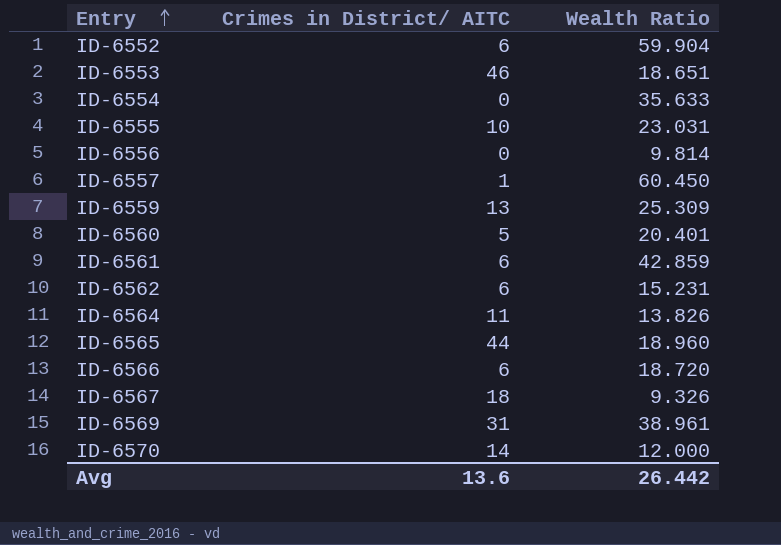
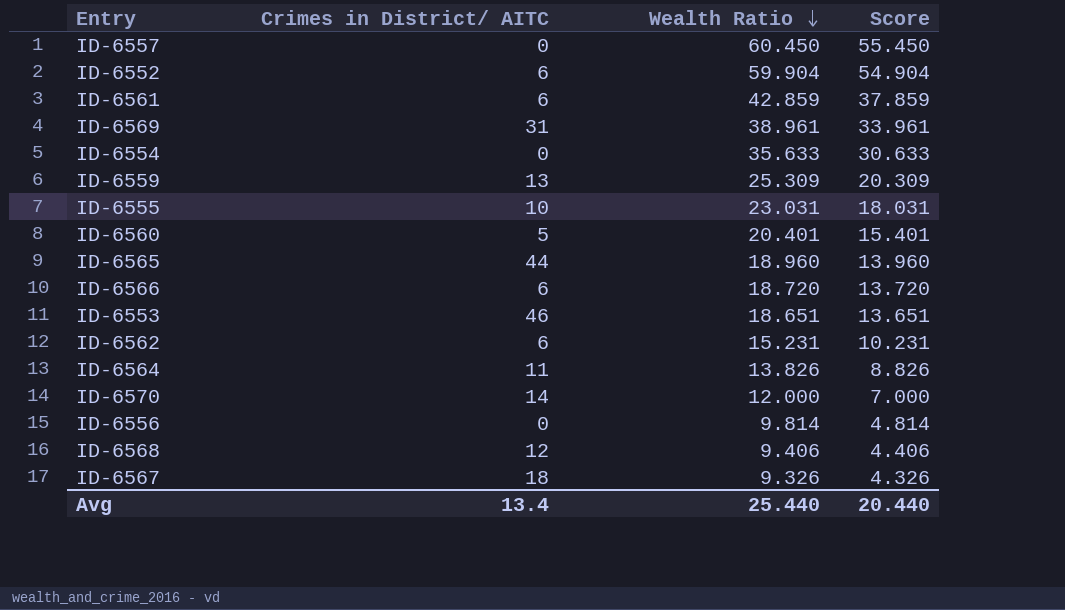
row order: Entry ascending -> Wealth Ratio descending
column Score | formula: none -> [Wealth Ratio] - 5
ID-6557 | Crimes in District/ AITC: 1 -> 0
row ID-6568: none -> 12 | 9.406 | 4.406
Avg | Crimes in District/ AITC: 13.6 -> 13.4
Avg | Wealth Ratio: 26.442 -> 25.440

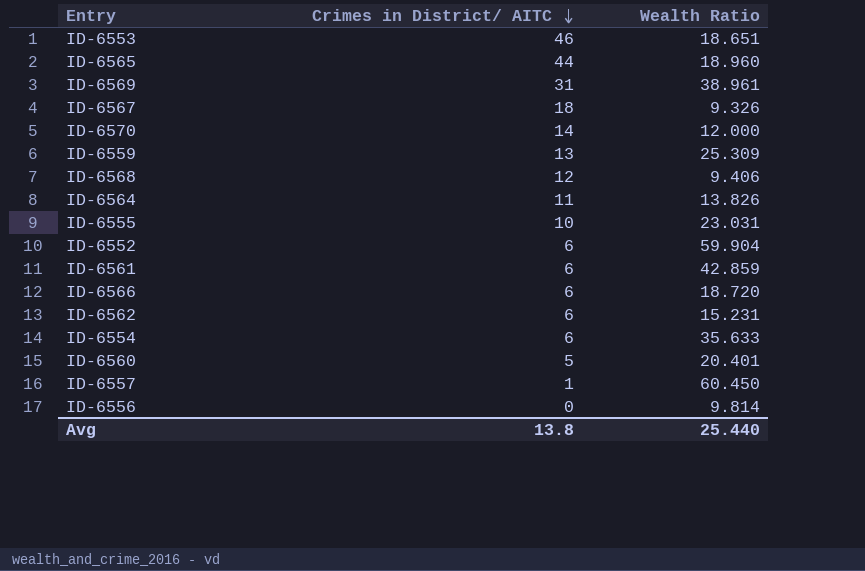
row order: Wealth Ratio descending -> Crimes in District/ AITC descending
column Score | formula: [Wealth Ratio] - 5 -> none
ID-6554 | Crimes in District/ AITC: 0 -> 6
ID-6557 | Crimes in District/ AITC: 0 -> 1
Avg | Crimes in District/ AITC: 13.4 -> 13.8

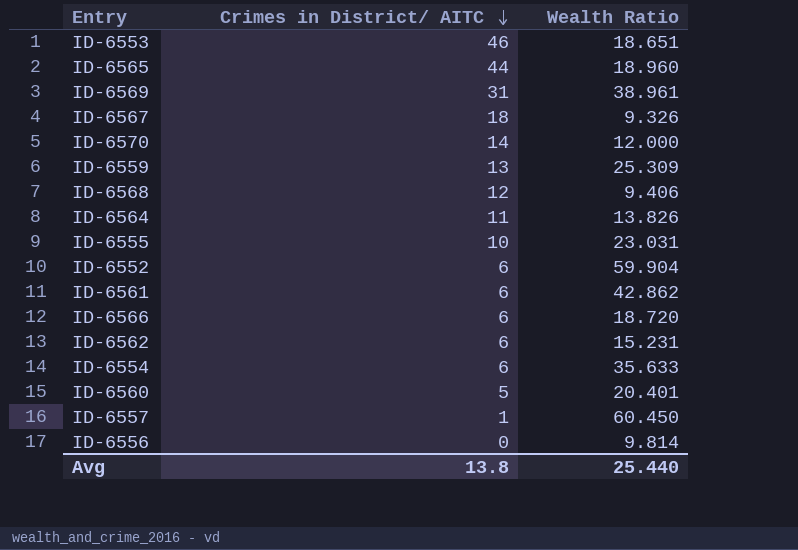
ID-6561 | Wealth Ratio: 42.859 -> 42.862

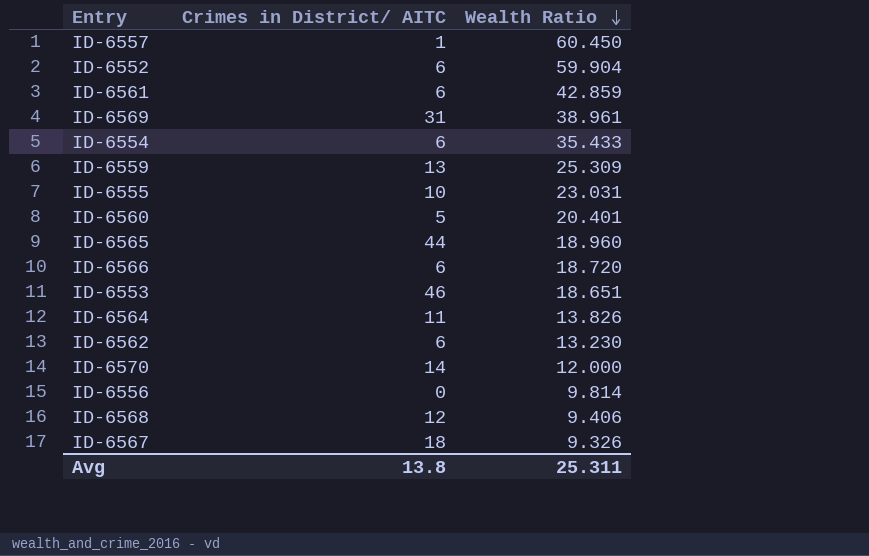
row order: Crimes in District/ AITC descending -> Wealth Ratio descending
ID-6561 | Wealth Ratio: 42.862 -> 42.859
ID-6554 | Wealth Ratio: 35.633 -> 35.433
ID-6562 | Wealth Ratio: 15.231 -> 13.230
Avg | Wealth Ratio: 25.440 -> 25.311

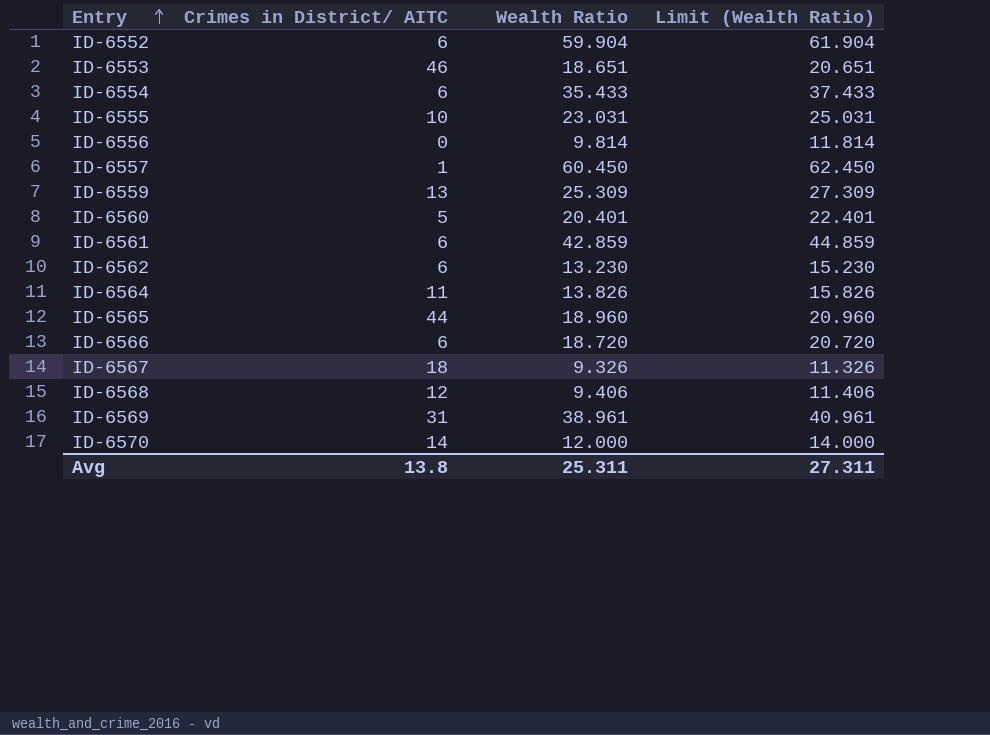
row order: Wealth Ratio descending -> Entry ascending
column Limit (Wealth Ratio) | formula: none -> [Wealth Ratio] + 2

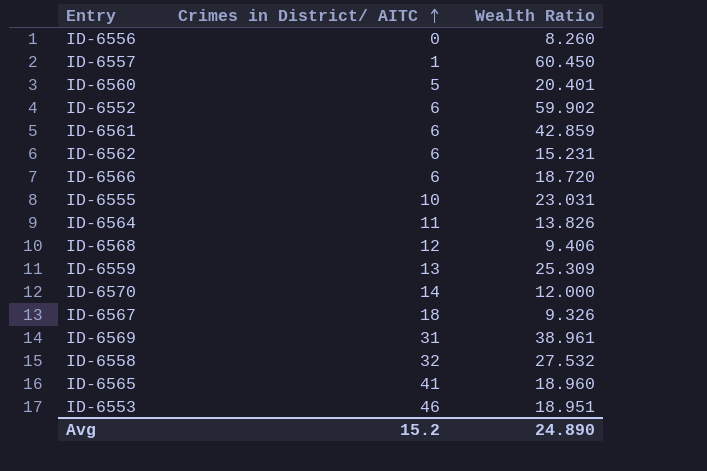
row order: Entry ascending -> Crimes in District/ AITC ascending
column Limit (Wealth Ratio) | formula: [Wealth Ratio] + 2 -> none
row ID-6554: 6 | 35.433 | 37.433 -> none
ID-6556 | Wealth Ratio: 9.814 -> 8.260
ID-6552 | Wealth Ratio: 59.904 -> 59.902
ID-6562 | Wealth Ratio: 13.230 -> 15.231
row ID-6558: none -> 32 | 27.532
ID-6565 | Crimes in District/ AITC: 44 -> 41
ID-6553 | Wealth Ratio: 18.651 -> 18.951
Avg | Crimes in District/ AITC: 13.8 -> 15.2
Avg | Wealth Ratio: 25.311 -> 24.890

